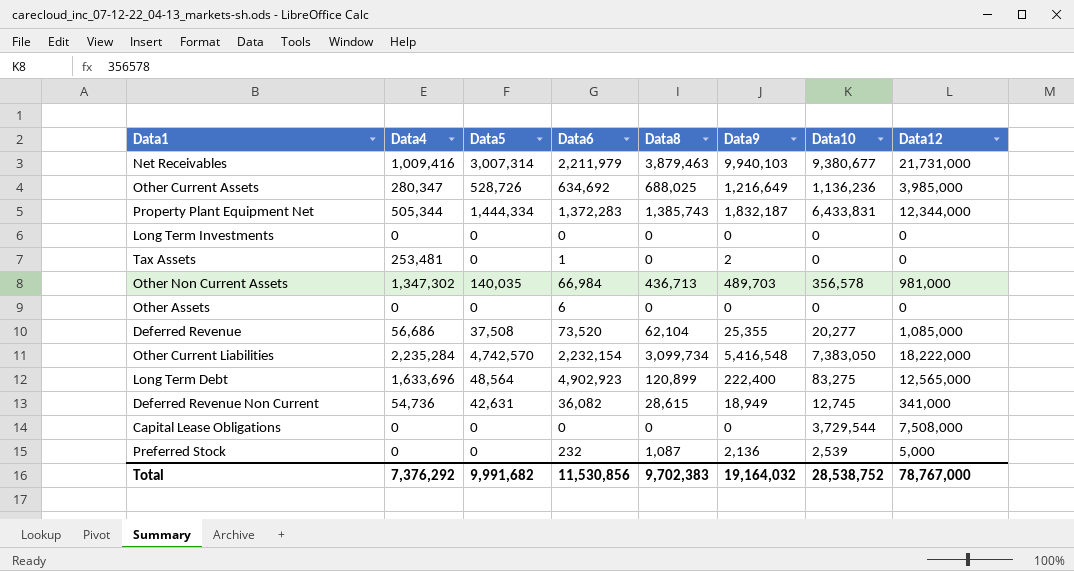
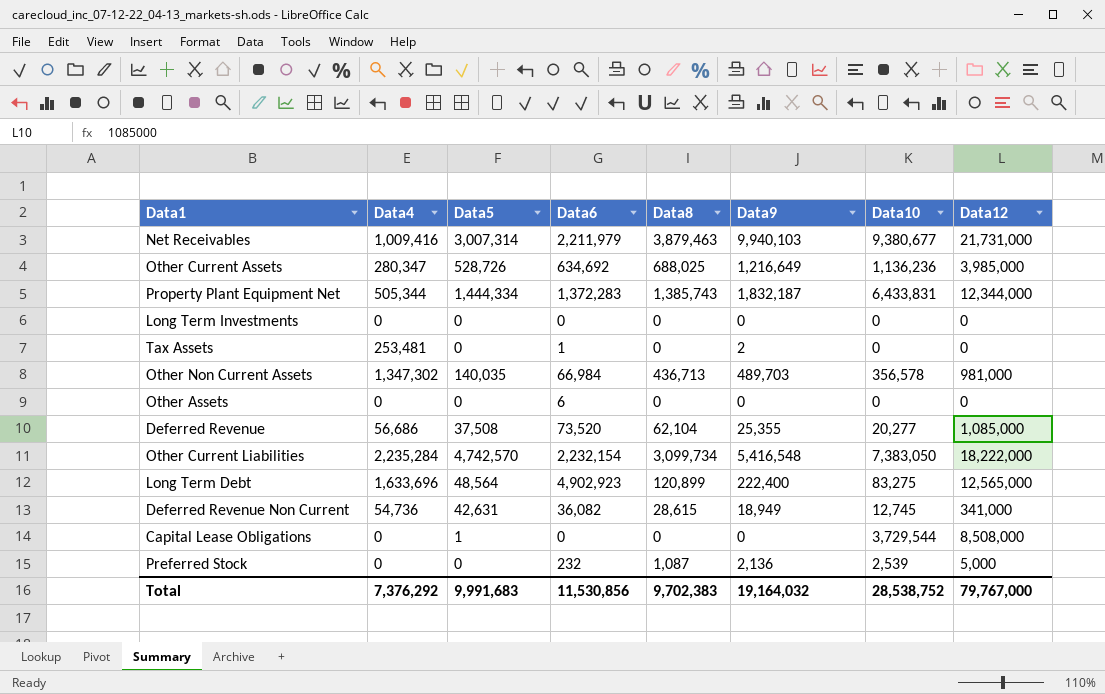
Capital Lease Obligations | Data5: 0 -> 1
Capital Lease Obligations | Data12: 7,508,000 -> 8,508,000
Total | Data5: 9,991,682 -> 9,991,683
Total | Data12: 78,767,000 -> 79,767,000

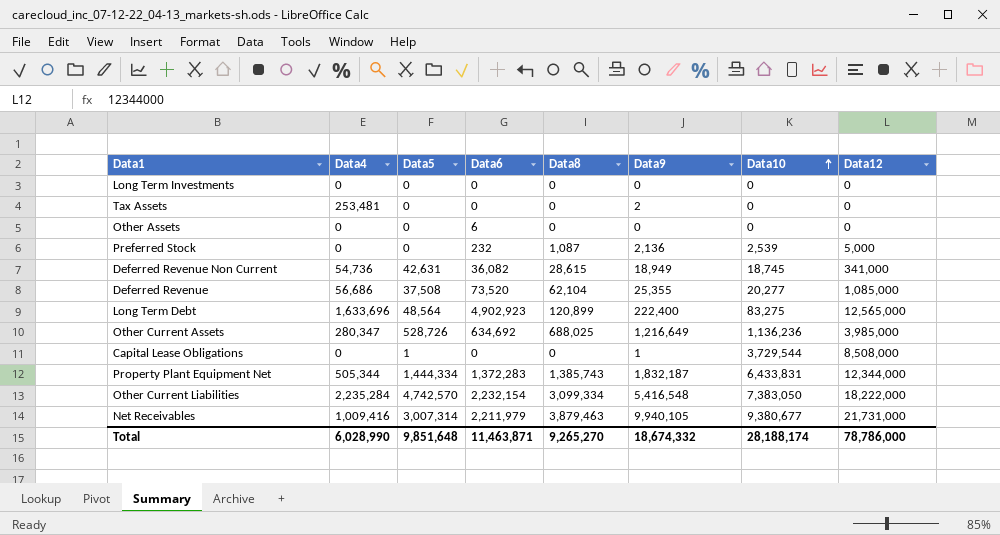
row order: none -> Data10 ascending
row Other Non Current Assets: 1,347,302 | 140,035 | 66,984 | 436,713 | 489,703 | 356,578 | 981,000 -> none
Tax Assets | Data6: 1 -> 0
Deferred Revenue Non Current | Data10: 12,745 -> 18,745
Capital Lease Obligations | Data9: 0 -> 1
Other Current Liabilities | Data8: 3,099,734 -> 3,099,334
Net Receivables | Data9: 9,940,103 -> 9,940,105
Total | Data4: 7,376,292 -> 6,028,990
Total | Data5: 9,991,683 -> 9,851,648
Total | Data6: 11,530,856 -> 11,463,871
Total | Data8: 9,702,383 -> 9,265,270
Total | Data9: 19,164,032 -> 18,674,332
Total | Data10: 28,538,752 -> 28,188,174
Total | Data12: 79,767,000 -> 78,786,000

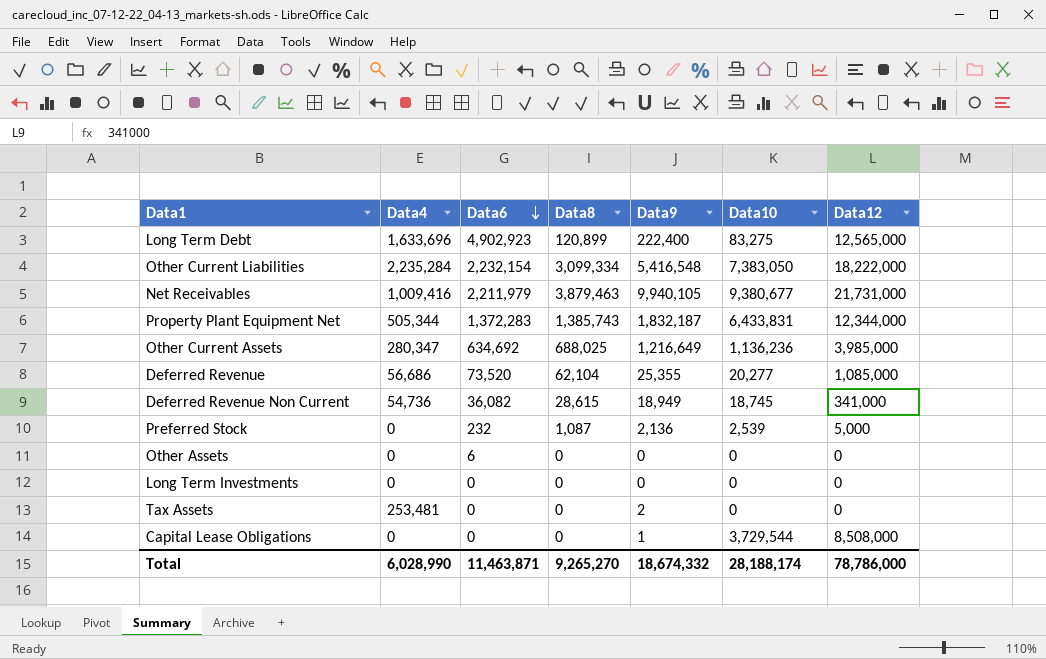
row order: Data10 ascending -> Data6 descending
column Data5 | position: 3 -> none

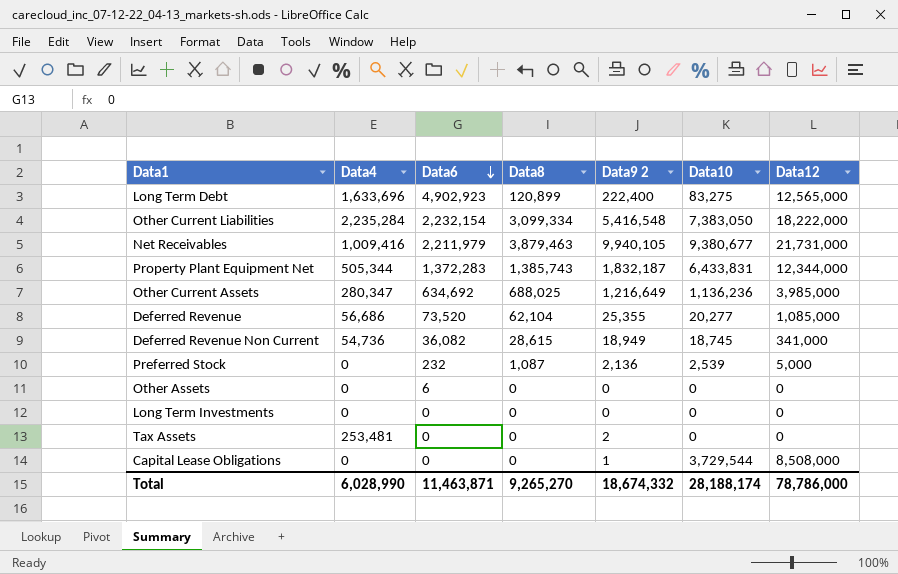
column name: Data9 -> Data9 2

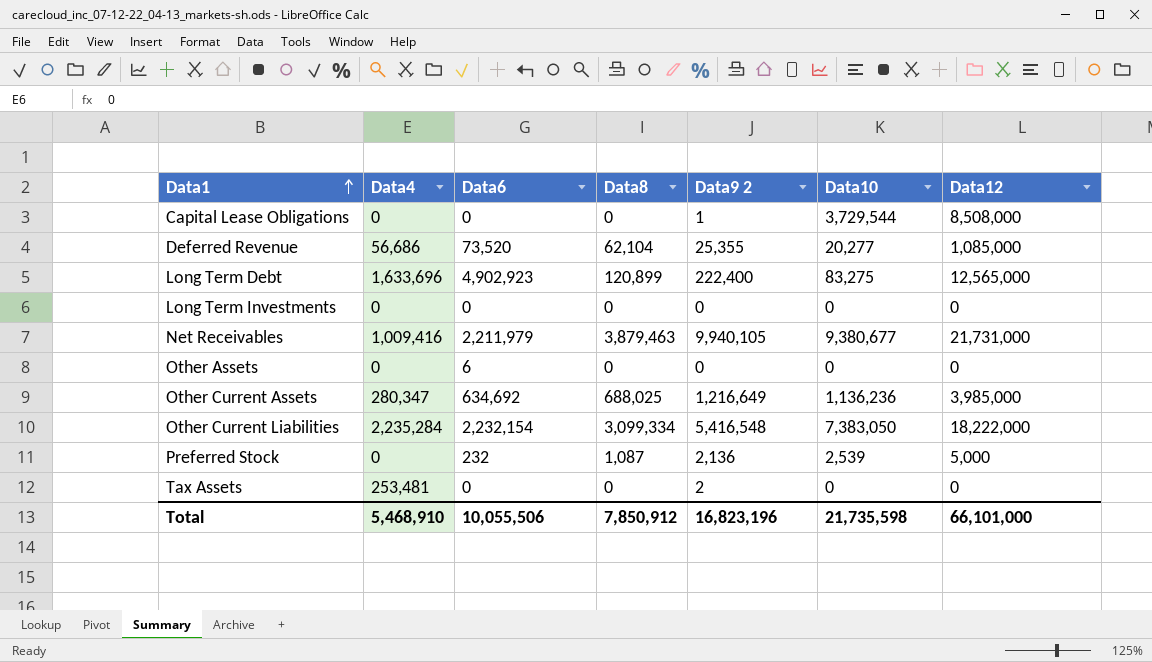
row order: Data6 descending -> Data1 ascending
row Property Plant Equipment Net: 505,344 | 1,372,283 | 1,385,743 | 1,832,187 | 6,433,831 | 12,344,000 -> none
row Deferred Revenue Non Current: 54,736 | 36,082 | 28,615 | 18,949 | 18,745 | 341,000 -> none
Total | Data4: 6,028,990 -> 5,468,910
Total | Data6: 11,463,871 -> 10,055,506
Total | Data8: 9,265,270 -> 7,850,912
Total | Data9 2: 18,674,332 -> 16,823,196
Total | Data10: 28,188,174 -> 21,735,598
Total | Data12: 78,786,000 -> 66,101,000

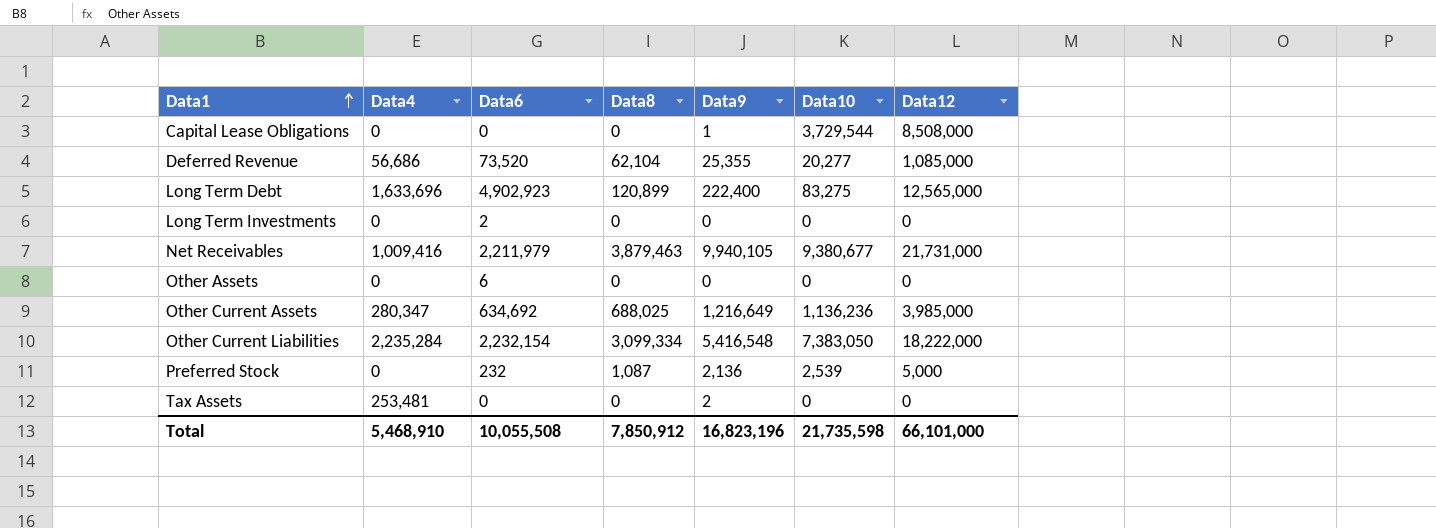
column name: Data9 2 -> Data9
Long Term Investments | Data6: 0 -> 2
Total | Data6: 10,055,506 -> 10,055,508

